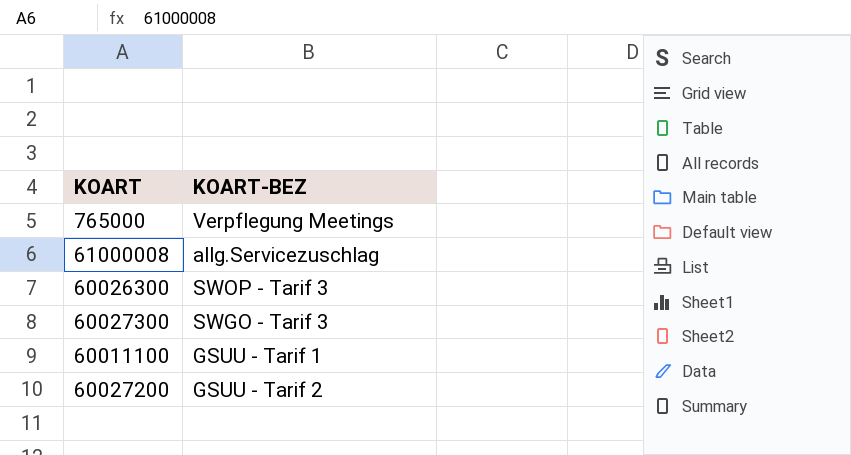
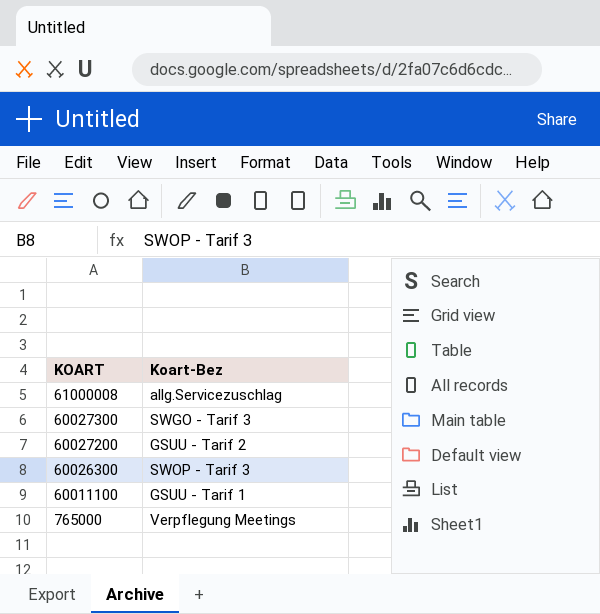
row order: none -> KOART descending
column name: KOART-BEZ -> Koart-Bez

